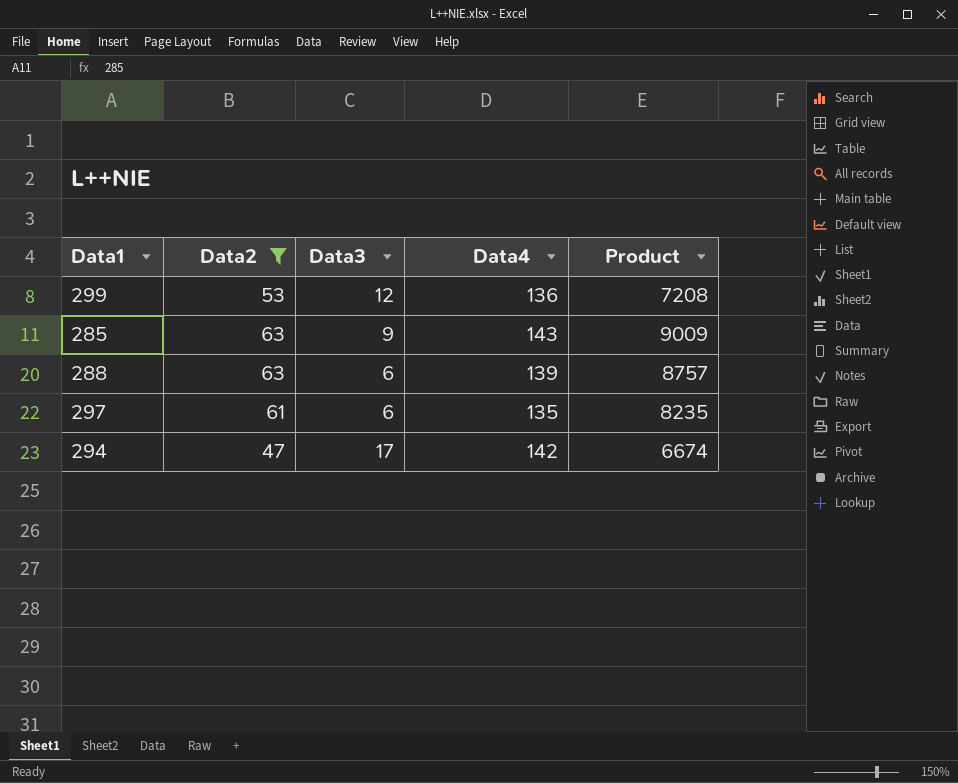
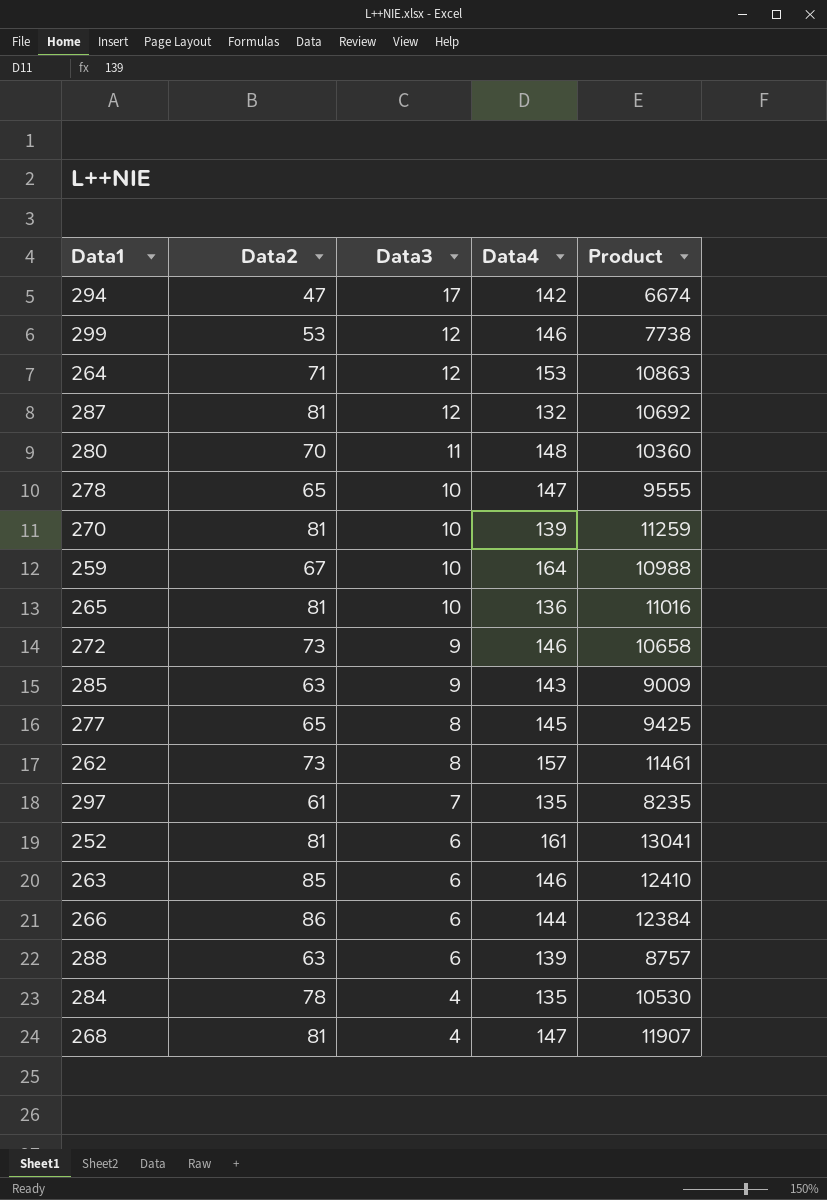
filter: Data2 <= 63 -> none
row order: none -> Data3 descending
299 | Data4: 136 -> 146
299 | Product: 7208 -> 7738
297 | Data3: 6 -> 7

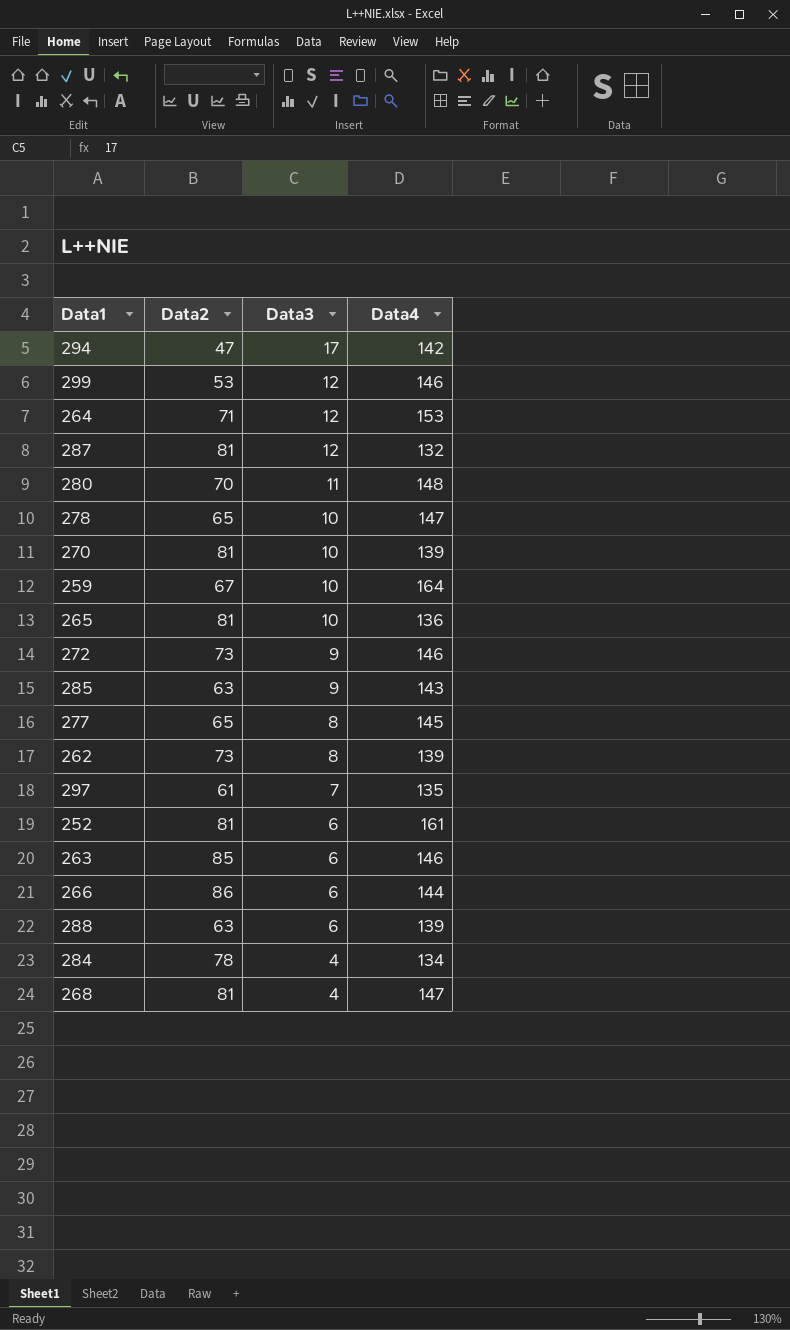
column Product | formula: [Data2] * [Data4] -> none
262 | Data4: 157 -> 139
284 | Data4: 135 -> 134

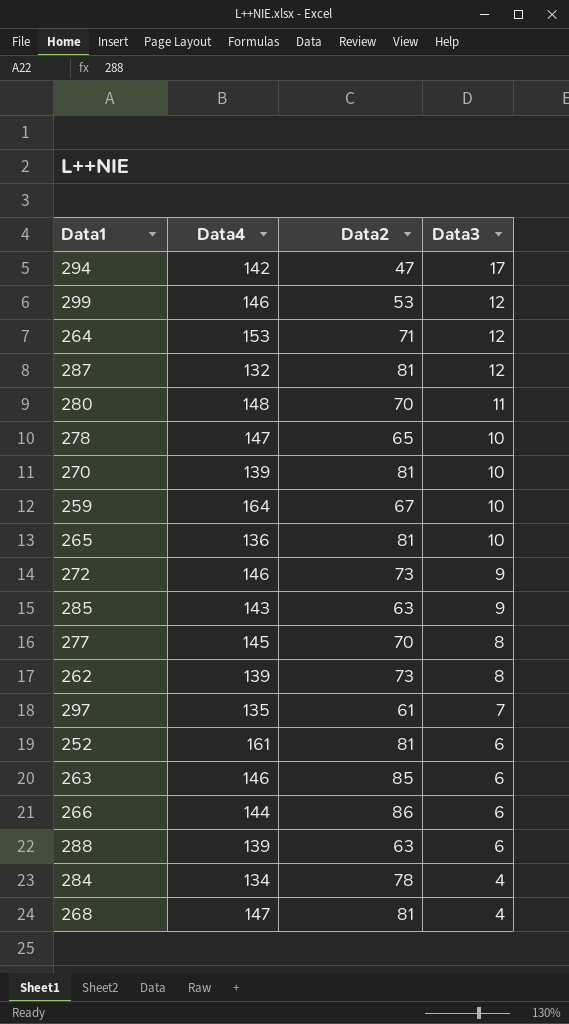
column Data4 | position: 4 -> 2
277 | Data2: 65 -> 70

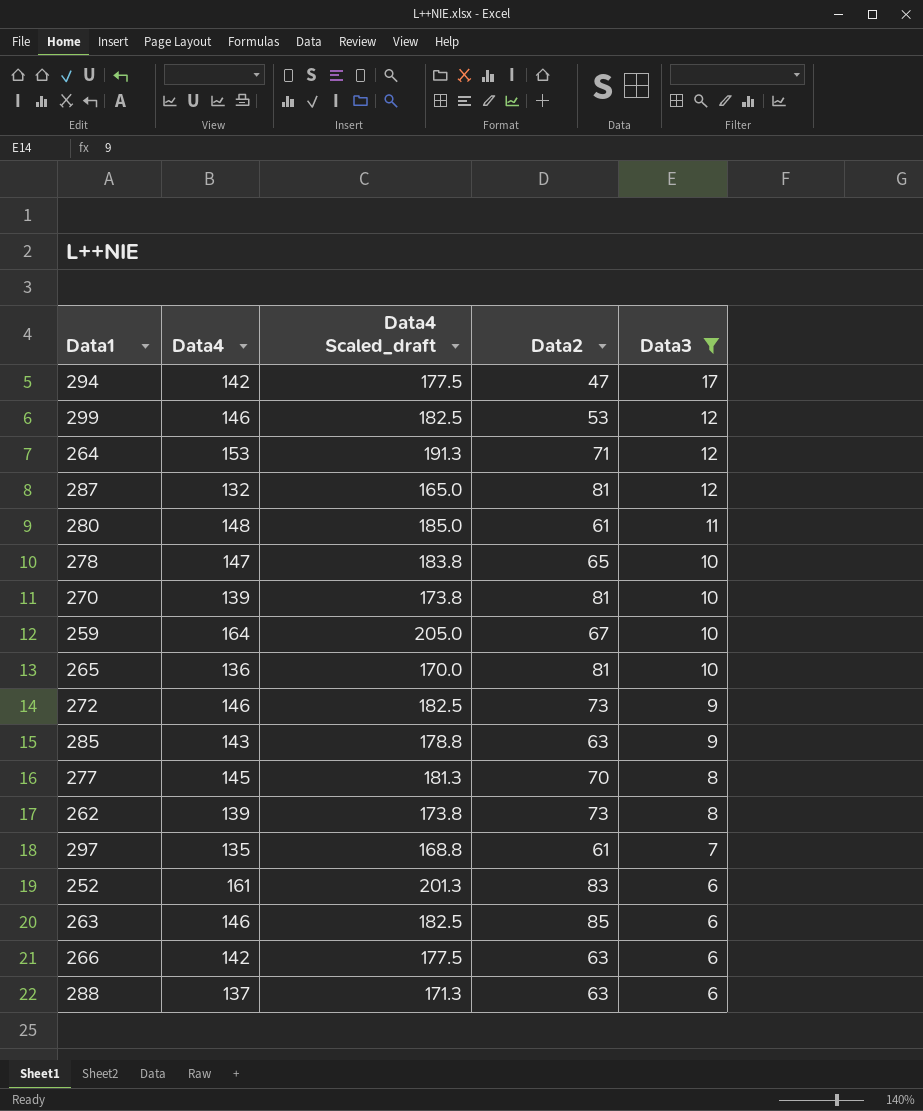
filter: none -> Data3 != 4
column Data4 Scaled_draft | formula: none -> [Data4] * 1.25
280 | Data2: 70 -> 61
252 | Data2: 81 -> 83
266 | Data4: 144 -> 142
266 | Data2: 86 -> 63
288 | Data4: 139 -> 137

